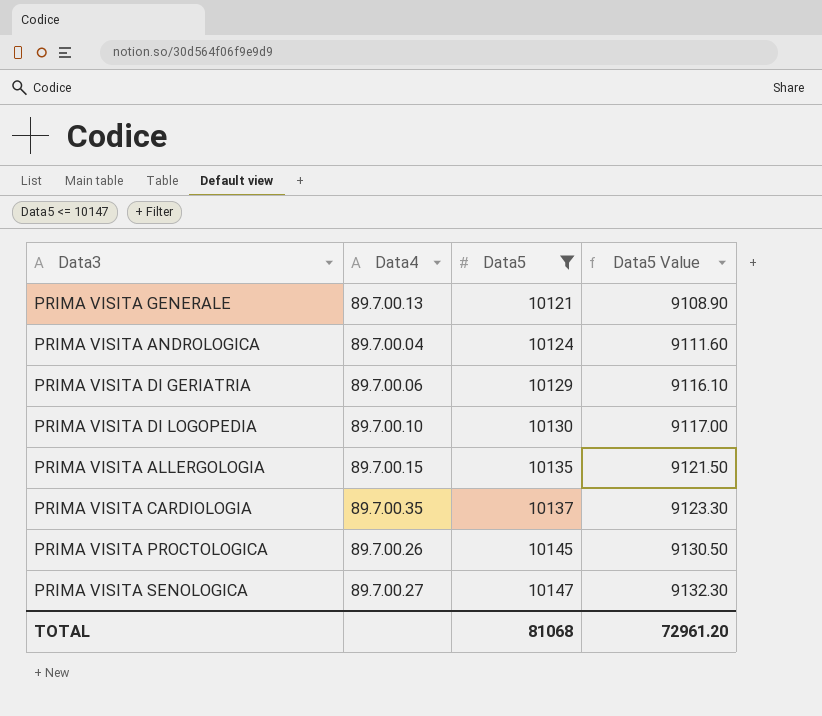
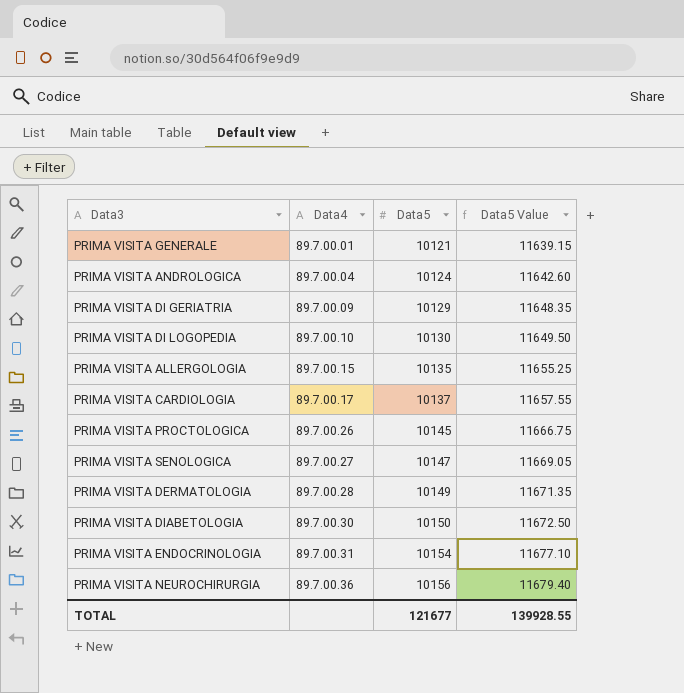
filter: Data5 <= 10147 -> none
column Data5 Value | formula: [Data5] * 0.9 -> [Data5] * 1.15
PRIMA VISITA GENERALE | Data4: 89.7.00.13 -> 89.7.00.01
PRIMA VISITA DI GERIATRIA | Data4: 89.7.00.06 -> 89.7.00.09
PRIMA VISITA CARDIOLOGIA | Data4: 89.7.00.35 -> 89.7.00.17
TOTAL | Data5: 81068 -> 121677
TOTAL | Data5 Value: 72961.20 -> 139928.55

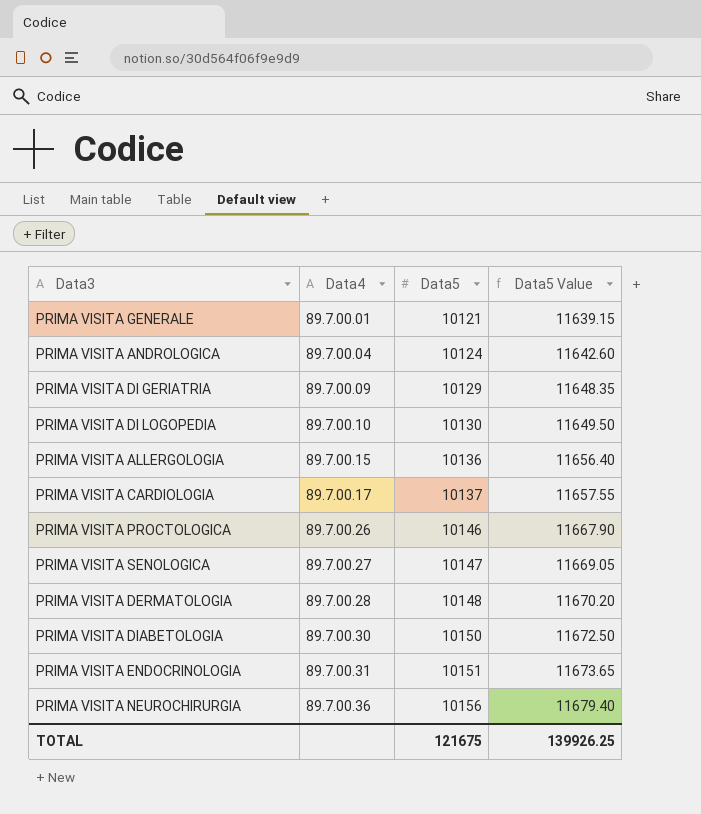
PRIMA VISITA ALLERGOLOGIA | Data5: 10135 -> 10136
PRIMA VISITA ALLERGOLOGIA | Data5 Value: 11655.25 -> 11656.40
PRIMA VISITA PROCTOLOGICA | Data5: 10145 -> 10146
PRIMA VISITA PROCTOLOGICA | Data5 Value: 11666.75 -> 11667.90
PRIMA VISITA DERMATOLOGIA | Data5: 10149 -> 10148
PRIMA VISITA DERMATOLOGIA | Data5 Value: 11671.35 -> 11670.20
PRIMA VISITA ENDOCRINOLOGIA | Data5: 10154 -> 10151
PRIMA VISITA ENDOCRINOLOGIA | Data5 Value: 11677.10 -> 11673.65
TOTAL | Data5: 121677 -> 121675
TOTAL | Data5 Value: 139928.55 -> 139926.25

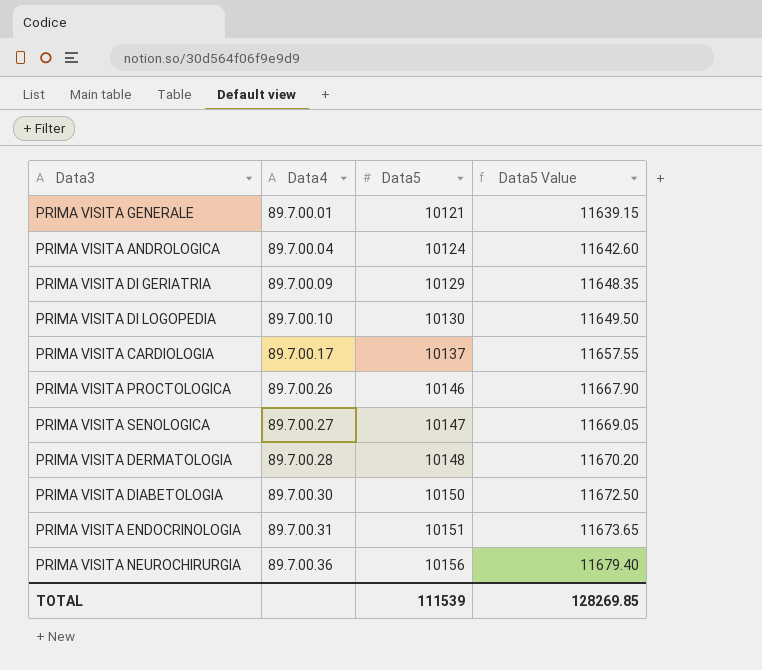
row PRIMA VISITA ALLERGOLOGIA: 89.7.00.15 | 10136 | 11656.40 -> none
TOTAL | Data5: 121675 -> 111539
TOTAL | Data5 Value: 139926.25 -> 128269.85

